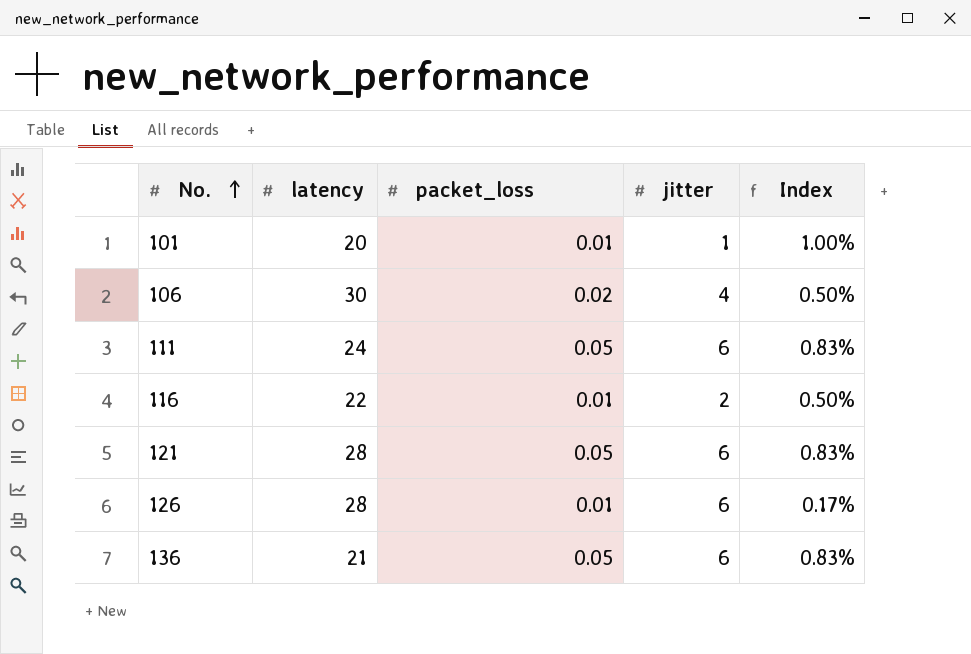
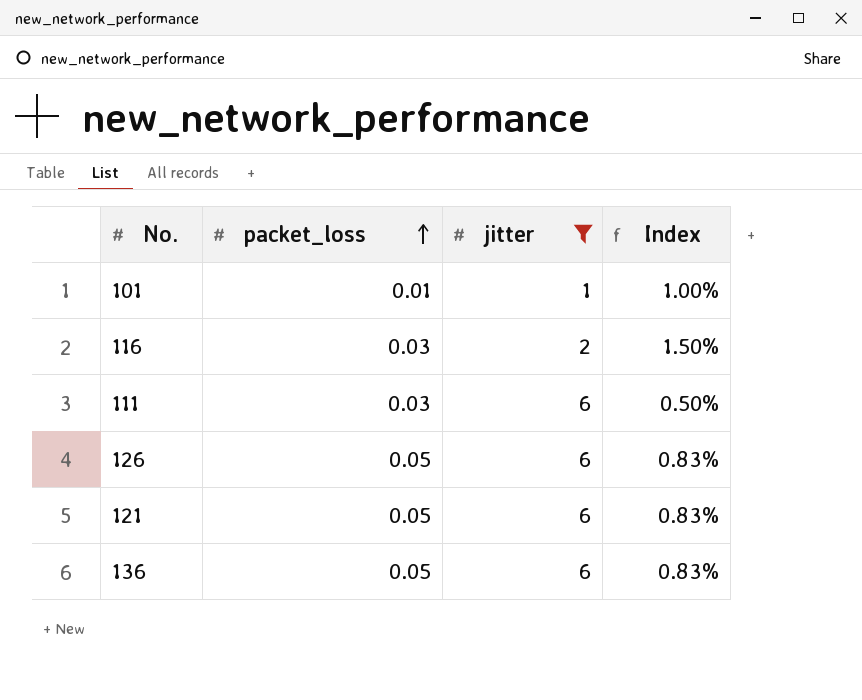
filter: none -> jitter != 4
row order: No. ascending -> packet_loss ascending
column latency | position: 2 -> none
116 | packet_loss: 0.01 -> 0.03
116 | Index: 0.50% -> 1.50%
111 | packet_loss: 0.05 -> 0.03
111 | Index: 0.83% -> 0.50%
126 | packet_loss: 0.01 -> 0.05
126 | Index: 0.17% -> 0.83%

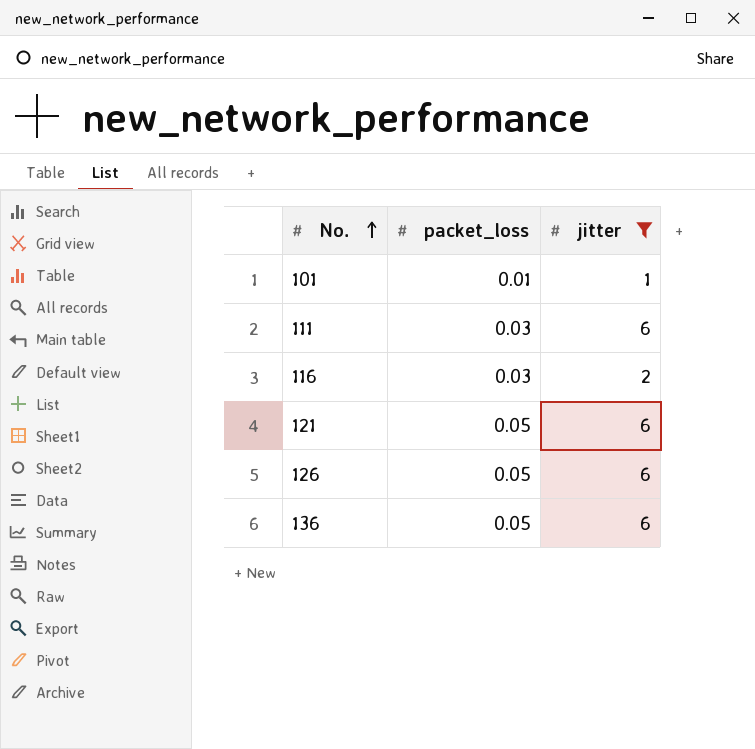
row order: packet_loss ascending -> No. ascending
column Index | formula: [packet_loss] / [jitter] -> none

